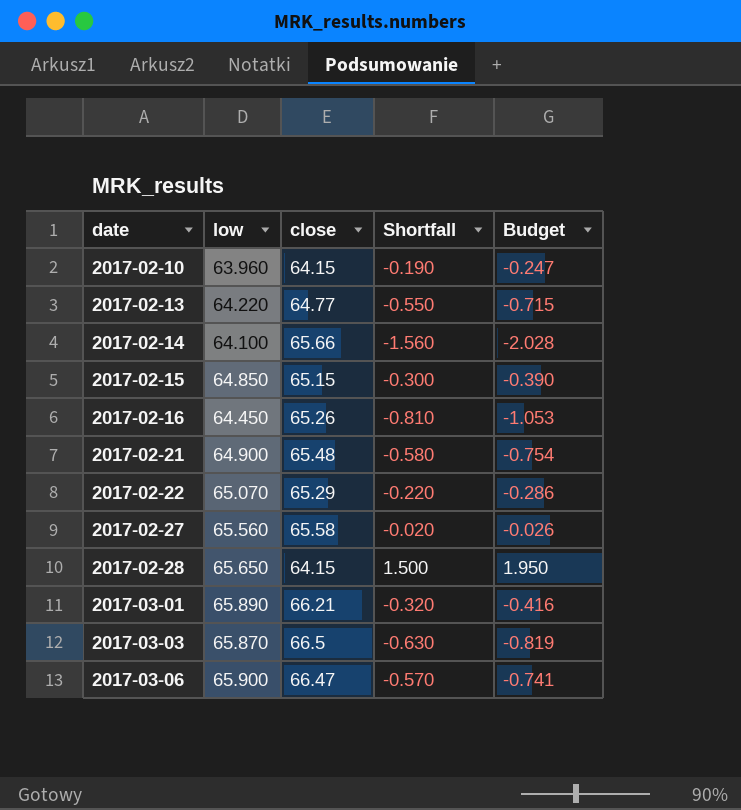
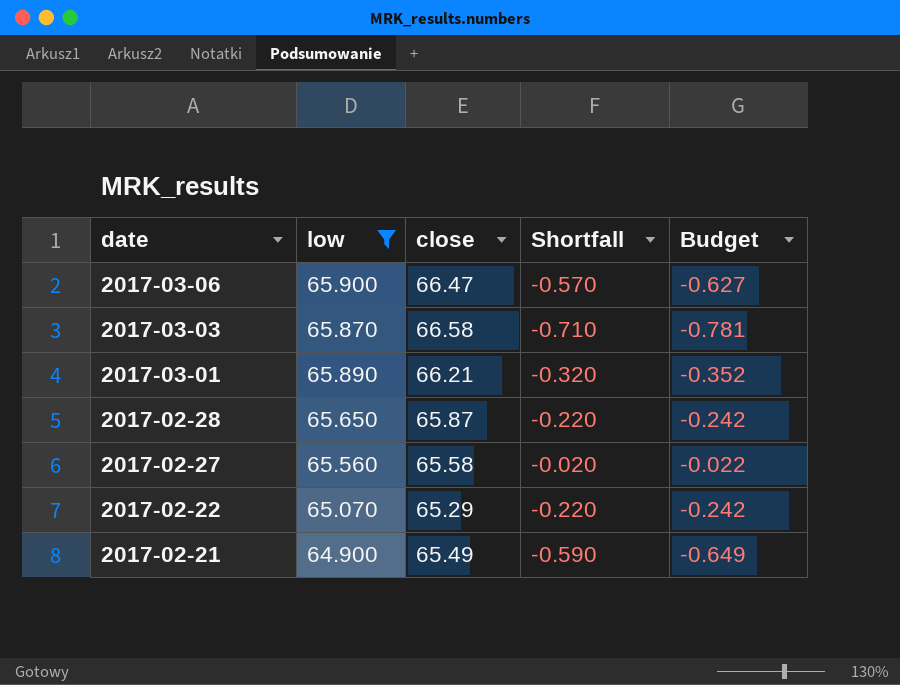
filter: none -> low >= 64.900
row order: date ascending -> date descending
column Budget | formula: [Shortfall] * 1.3 -> [Shortfall] * 1.1
2017-03-03 | close: 66.5 -> 66.58
2017-03-03 | Shortfall: -0.630 -> -0.710
2017-02-28 | close: 64.15 -> 65.87
2017-02-28 | Shortfall: 1.500 -> -0.220
2017-02-21 | close: 65.48 -> 65.49
2017-02-21 | Shortfall: -0.580 -> -0.590

